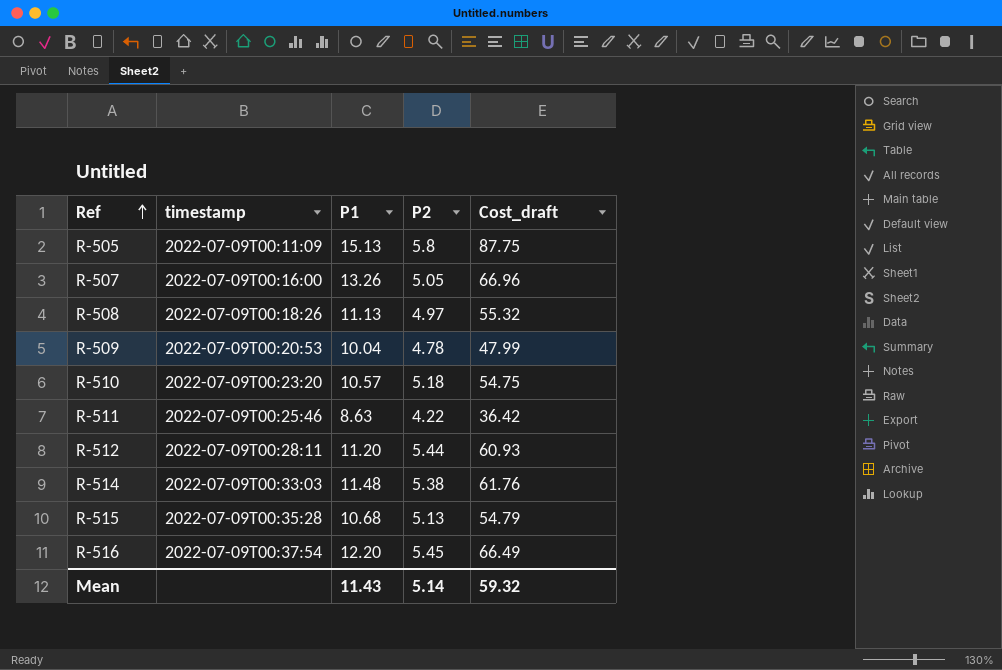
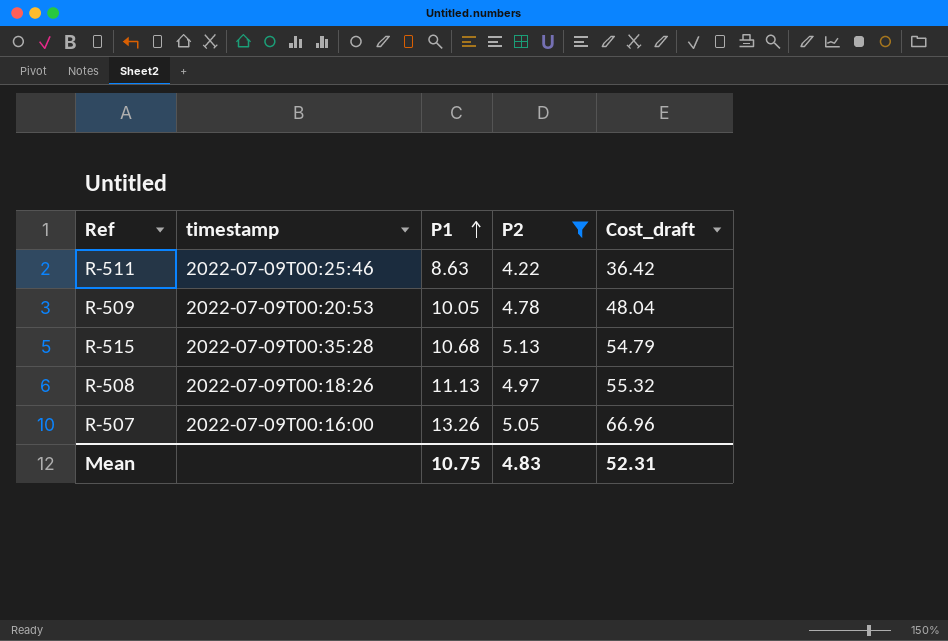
filter: none -> P2 <= 5.13
row order: Ref ascending -> P1 ascending
R-509 | P1: 10.04 -> 10.05
R-509 | Cost_draft: 47.99 -> 48.04
Mean | P1: 11.43 -> 10.75
Mean | P2: 5.14 -> 4.83
Mean | Cost_draft: 59.32 -> 52.31

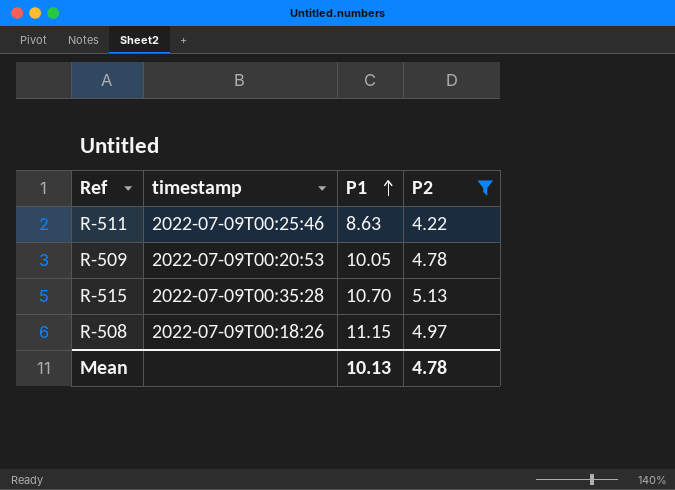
column Cost_draft | formula: [P1] * [P2] -> none
row R-507: 2022-07-09T00:16:00 | 13.26 | 5.05 | 66.96 -> none
R-515 | P1: 10.68 -> 10.70
R-508 | P1: 11.13 -> 11.15
Mean | P1: 10.75 -> 10.13
Mean | P2: 4.83 -> 4.78

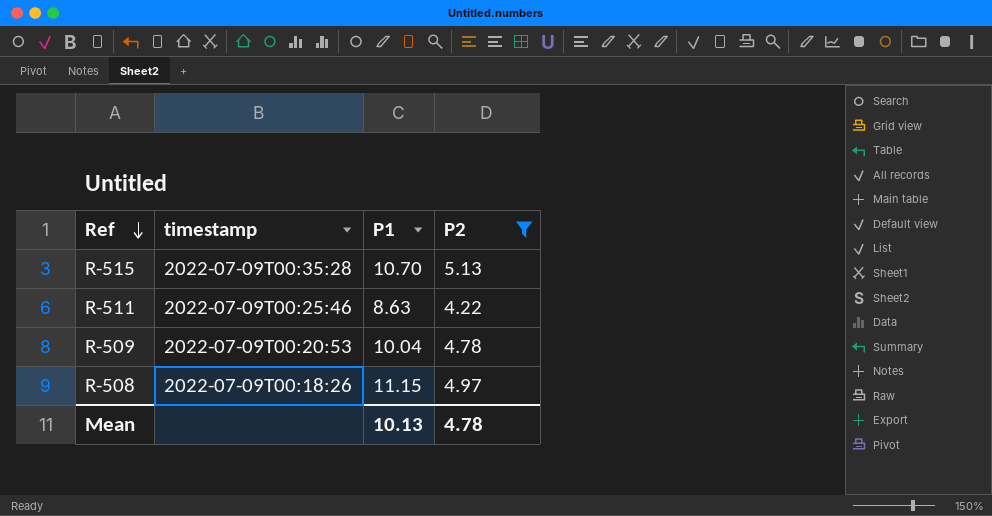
row order: P1 ascending -> Ref descending
R-509 | P1: 10.05 -> 10.04

